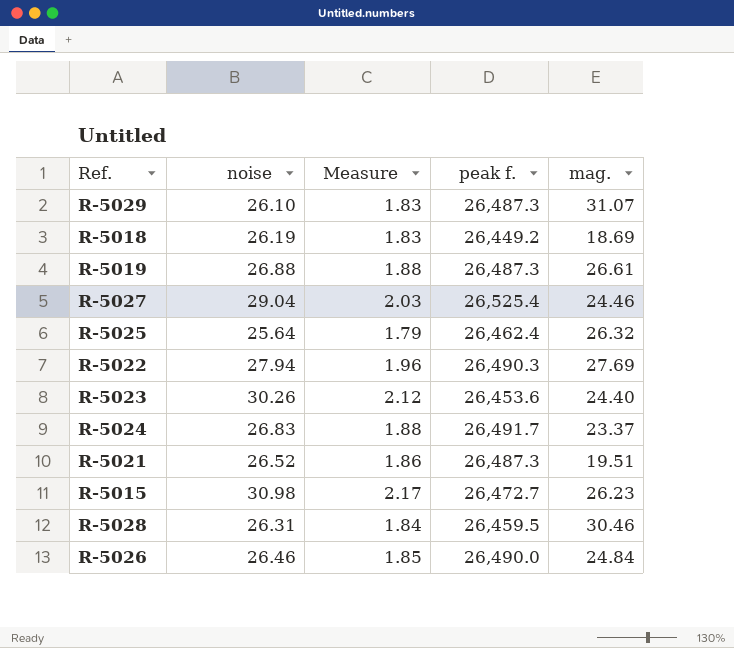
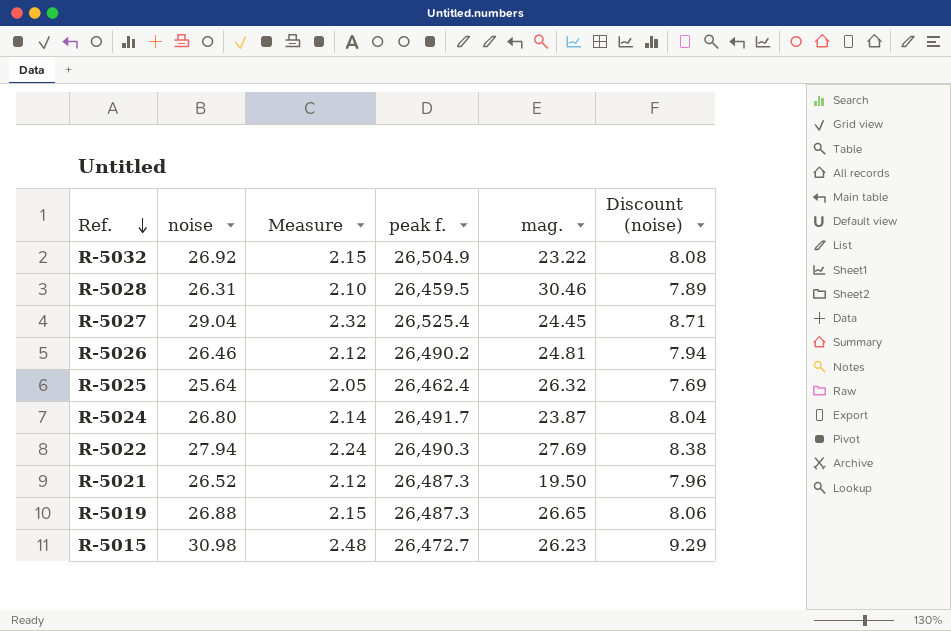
row order: none -> Ref. descending
column Measure | formula: [noise] * 0.07 -> [noise] * 0.08
column Discount (noise) | formula: none -> [noise] * 0.3
row R-5029: 26.10 | 1.83 | 26,487.3 | 31.07 -> none
row R-5018: 26.19 | 1.83 | 26,449.2 | 18.69 -> none
row R-5023: 30.26 | 2.12 | 26,453.6 | 24.40 -> none
row R-5032: none -> 26.92 | 2.15 | 26,504.9 | 23.22 | 8.08
R-5027 | mag.: 24.46 -> 24.45
R-5026 | peak f.: 26,490.0 -> 26,490.2
R-5026 | mag.: 24.84 -> 24.81
R-5024 | noise: 26.83 -> 26.80
R-5024 | mag.: 23.37 -> 23.87
R-5021 | mag.: 19.51 -> 19.50
R-5019 | mag.: 26.61 -> 26.65

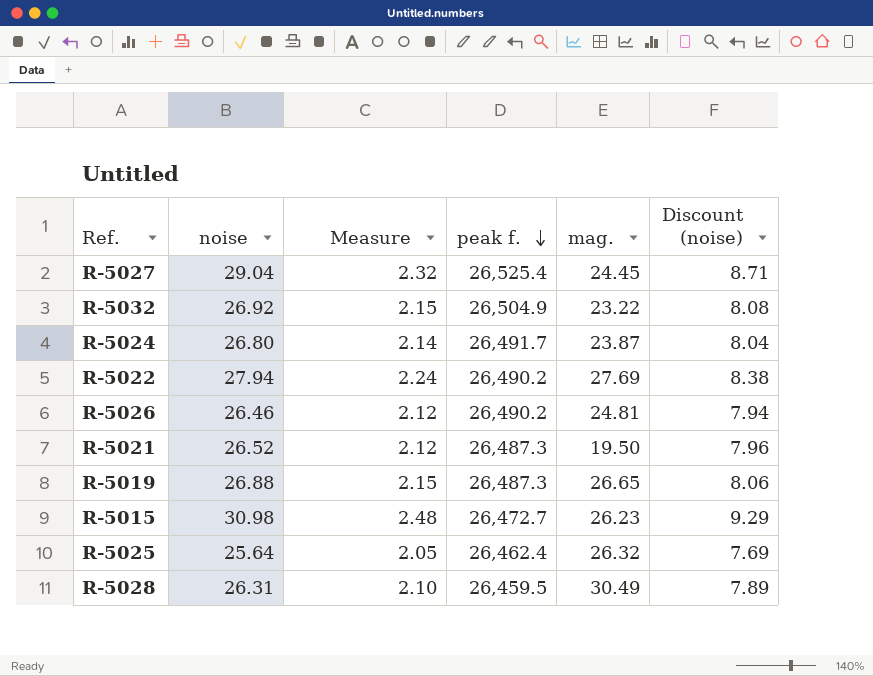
row order: Ref. descending -> peak f. descending
R-5022 | peak f.: 26,490.3 -> 26,490.2
R-5028 | mag.: 30.46 -> 30.49

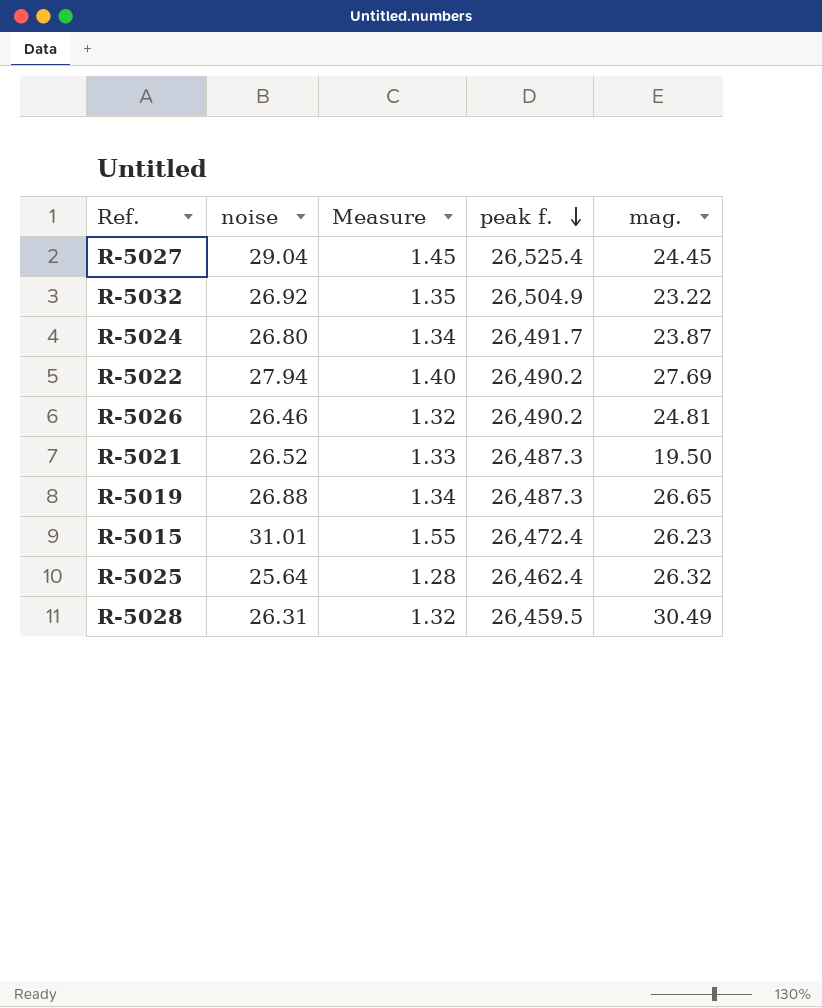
column Discount (noise) | formula: [noise] * 0.3 -> none
column Measure | formula: [noise] * 0.08 -> [noise] * 0.05
R-5015 | noise: 30.98 -> 31.01
R-5015 | peak f.: 26,472.7 -> 26,472.4

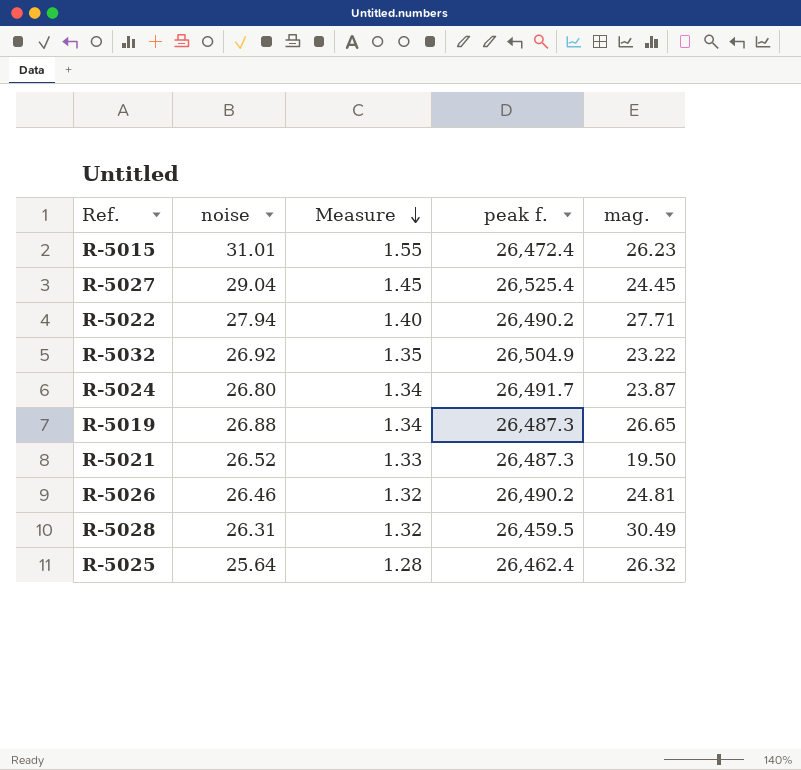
row order: peak f. descending -> Measure descending
R-5022 | mag.: 27.69 -> 27.71

